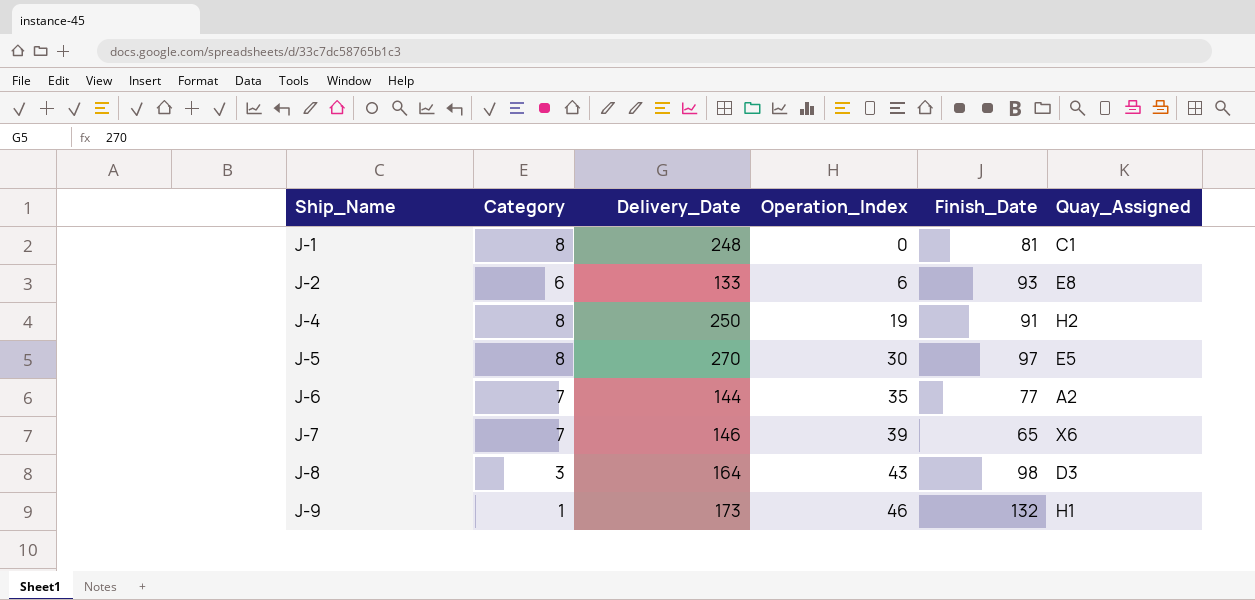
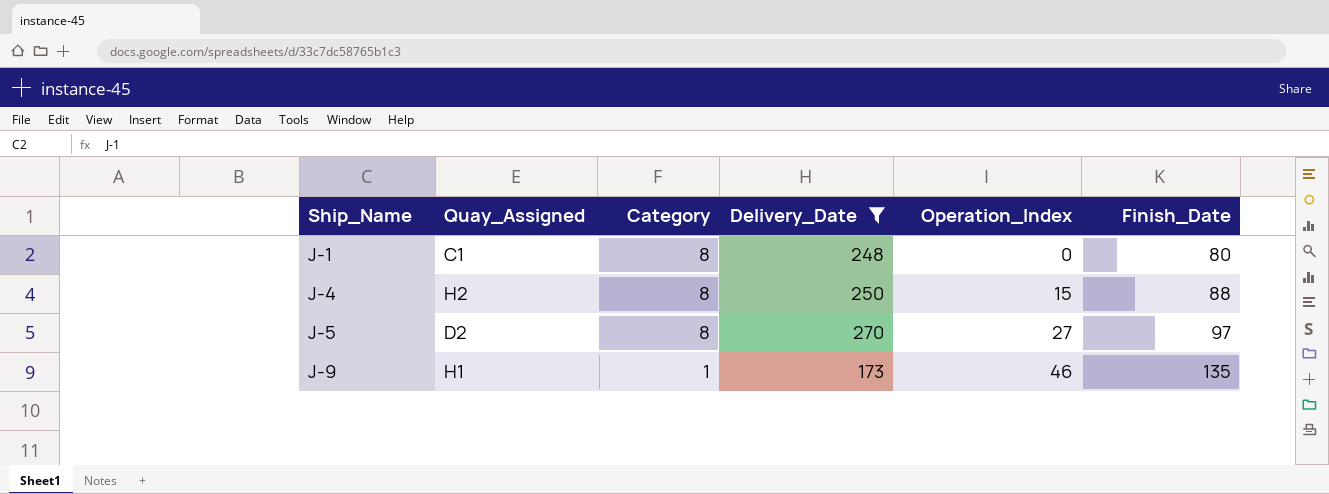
filter: none -> Delivery_Date >= 173
column Quay_Assigned | position: 6 -> 2
J-1 | Finish_Date: 81 -> 80
J-4 | Operation_Index: 19 -> 15
J-4 | Finish_Date: 91 -> 88
J-5 | Quay_Assigned: E5 -> D2
J-5 | Operation_Index: 30 -> 27
J-9 | Finish_Date: 132 -> 135

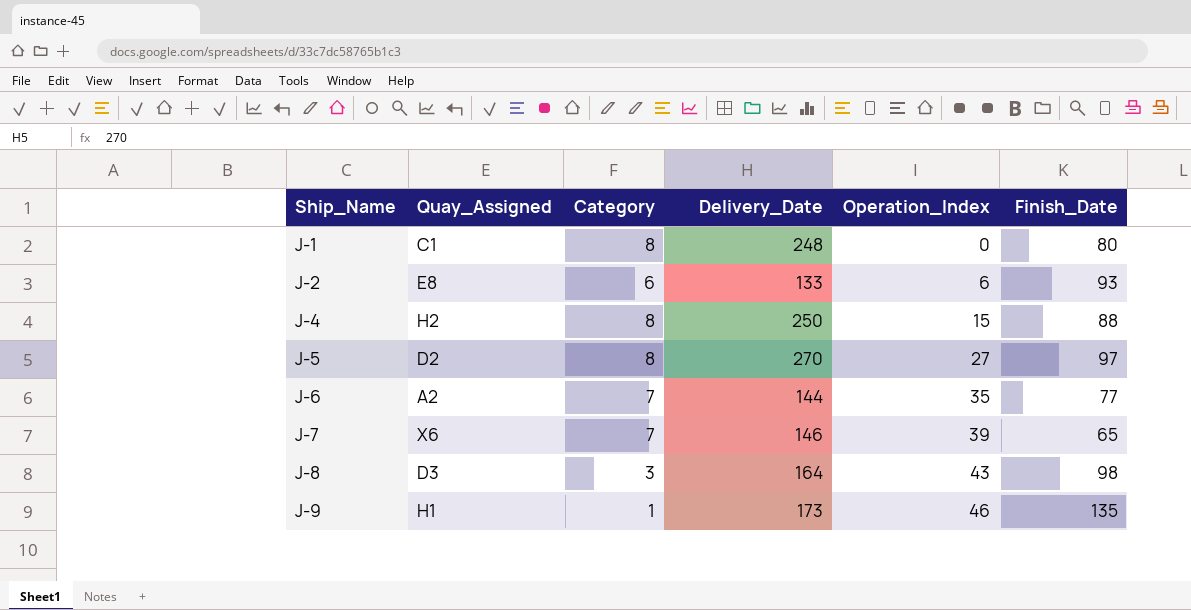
filter: Delivery_Date >= 173 -> none

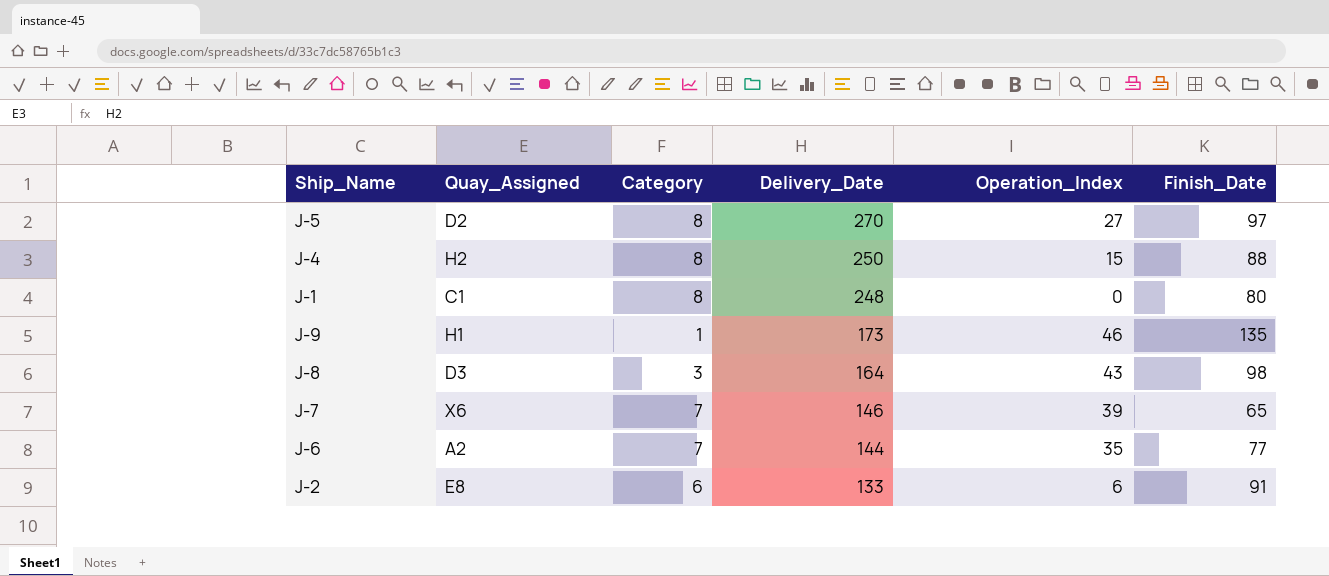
row order: Ship_Name ascending -> Delivery_Date descending
J-2 | Finish_Date: 93 -> 91

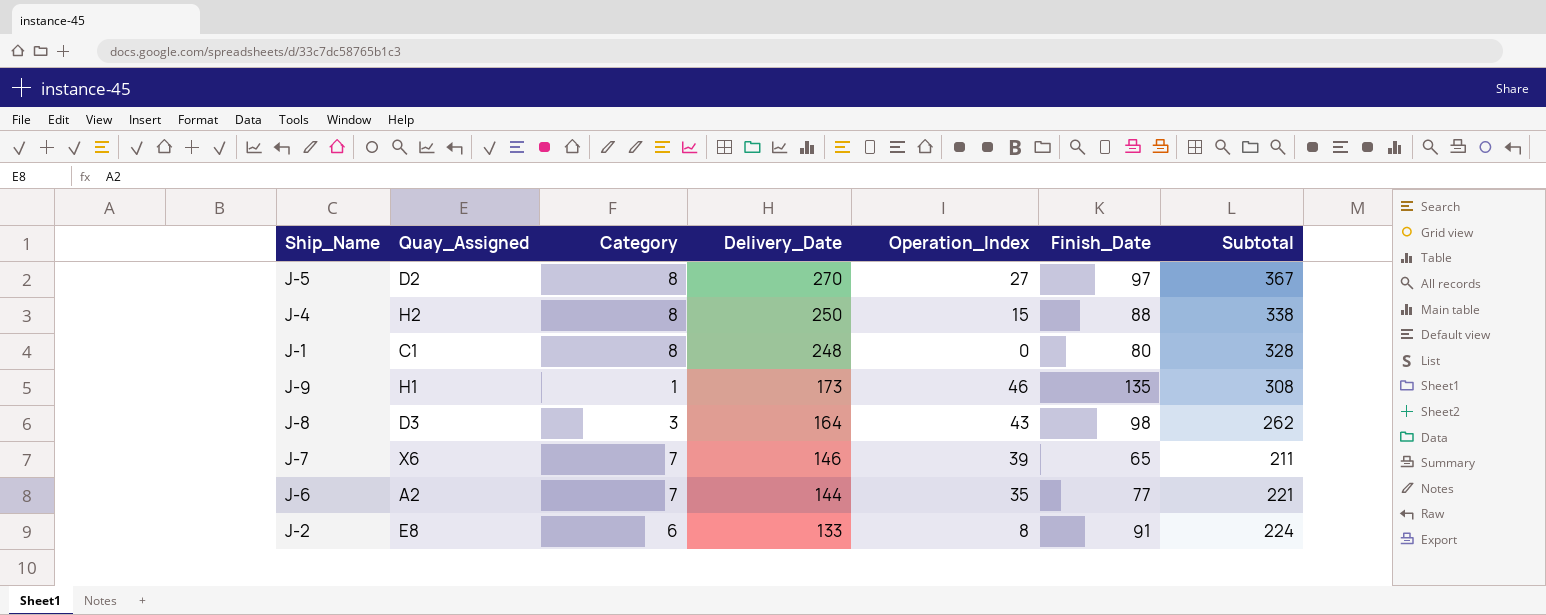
column Subtotal | formula: none -> [Delivery_Date] + [Finish_Date]
J-2 | Operation_Index: 6 -> 8

